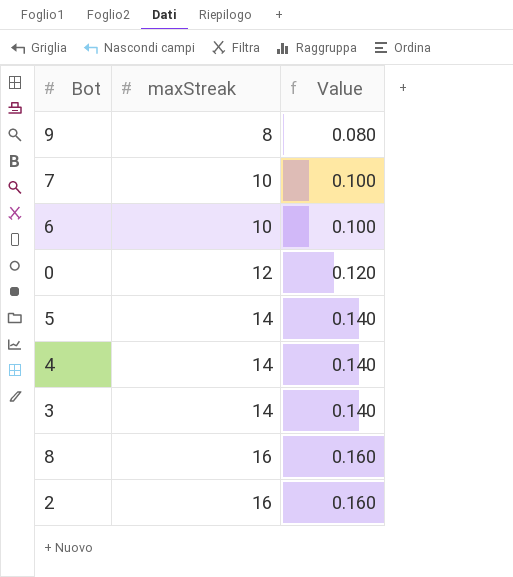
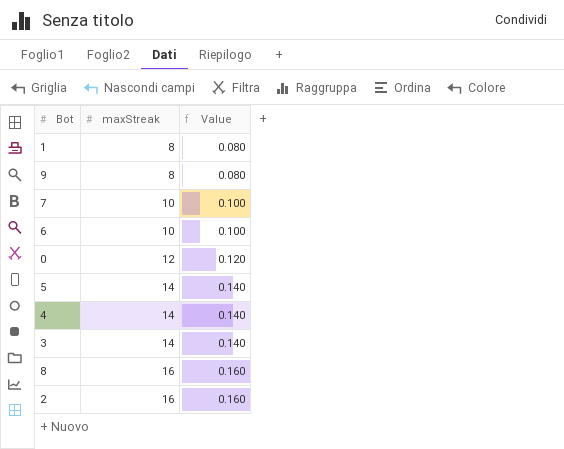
row 1: none -> 8 | 0.080

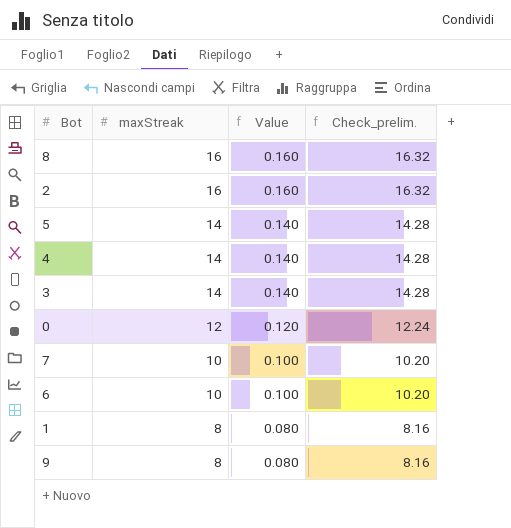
row order: maxStreak ascending -> maxStreak descending
column Check_prelim. | formula: none -> [maxStreak] * 1.02

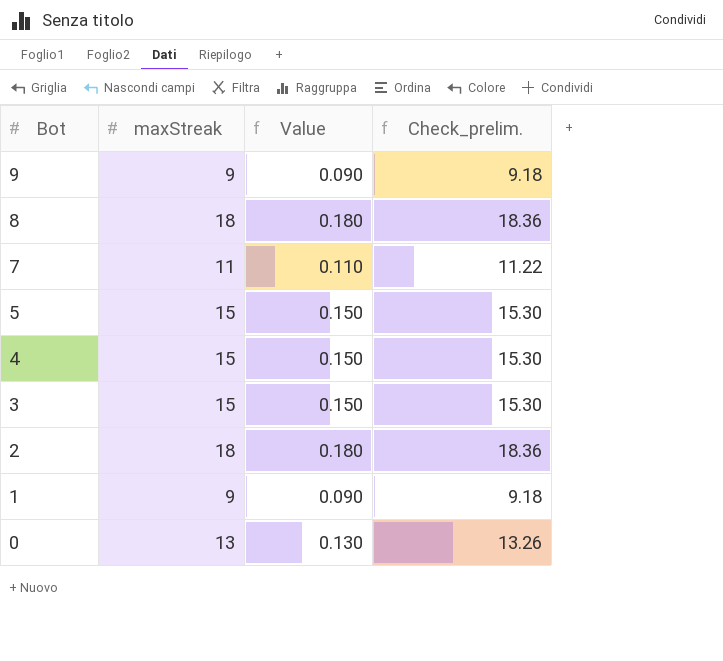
row order: maxStreak descending -> Bot descending
row 6: 10 | 0.100 | 10.20 -> none
9 | maxStreak: 8 -> 9
9 | Value: 0.080 -> 0.090
9 | Check_prelim.: 8.16 -> 9.18
8 | maxStreak: 16 -> 18
8 | Value: 0.160 -> 0.180
8 | Check_prelim.: 16.32 -> 18.36
7 | maxStreak: 10 -> 11
7 | Value: 0.100 -> 0.110
7 | Check_prelim.: 10.20 -> 11.22
5 | maxStreak: 14 -> 15
5 | Value: 0.140 -> 0.150
5 | Check_prelim.: 14.28 -> 15.30
4 | maxStreak: 14 -> 15
4 | Value: 0.140 -> 0.150
4 | Check_prelim.: 14.28 -> 15.30
3 | maxStreak: 14 -> 15
3 | Value: 0.140 -> 0.150
3 | Check_prelim.: 14.28 -> 15.30
2 | maxStreak: 16 -> 18
2 | Value: 0.160 -> 0.180
2 | Check_prelim.: 16.32 -> 18.36
1 | maxStreak: 8 -> 9
1 | Value: 0.080 -> 0.090
1 | Check_prelim.: 8.16 -> 9.18
0 | maxStreak: 12 -> 13
0 | Value: 0.120 -> 0.130
0 | Check_prelim.: 12.24 -> 13.26

